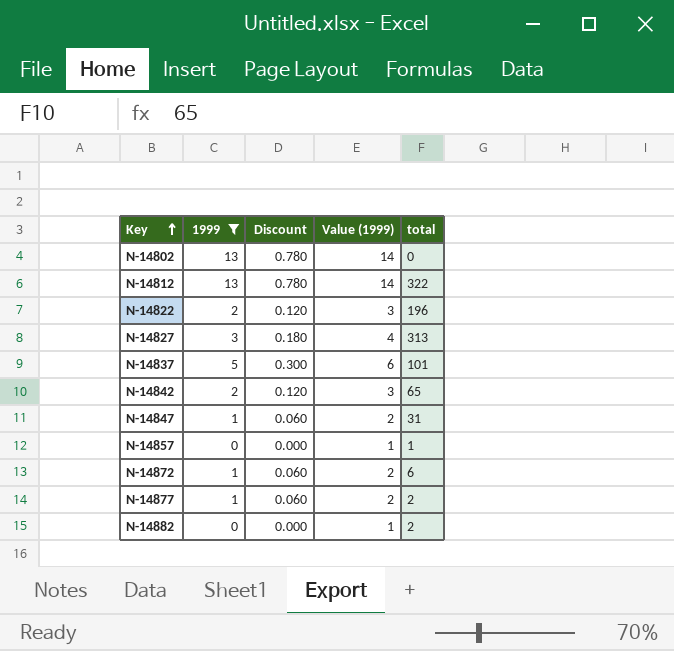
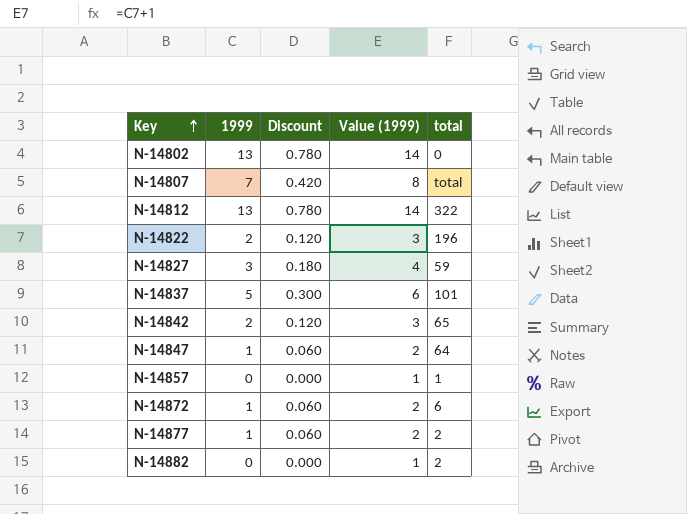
filter: 1999 != 7 -> none
N-14827 | total: 313 -> 59
N-14847 | total: 31 -> 64

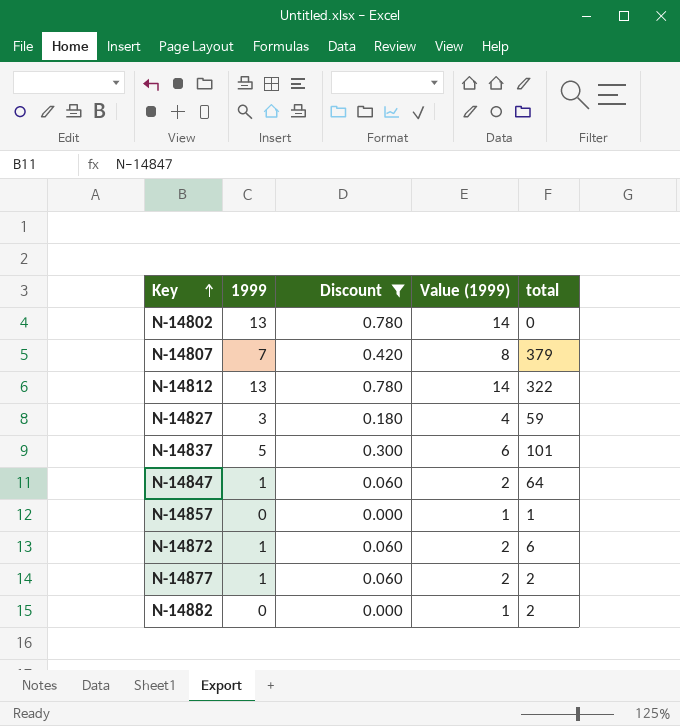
filter: none -> Discount != 0.120
N-14807 | total: total -> 379

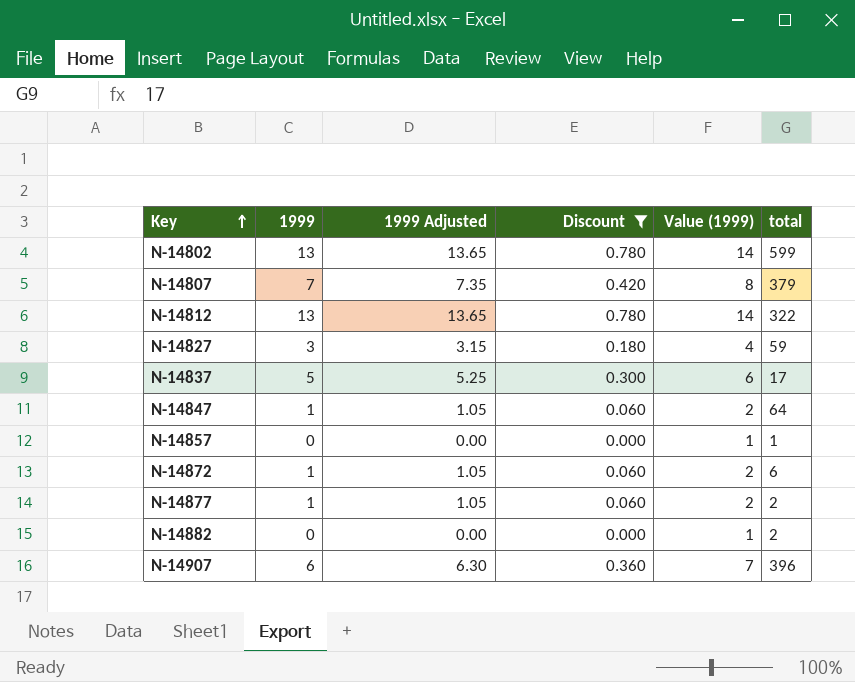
column 1999 Adjusted | formula: none -> [1999] * 1.05
N-14802 | total: 0 -> 599
N-14837 | total: 101 -> 17
row N-14907: none -> 6 | 6.30 | 0.360 | 7 | 396

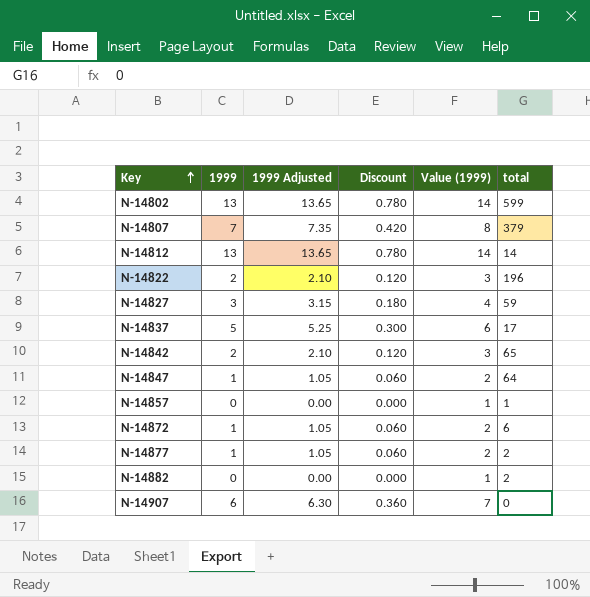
filter: Discount != 0.120 -> none
N-14812 | total: 322 -> 14
N-14907 | total: 396 -> 0

